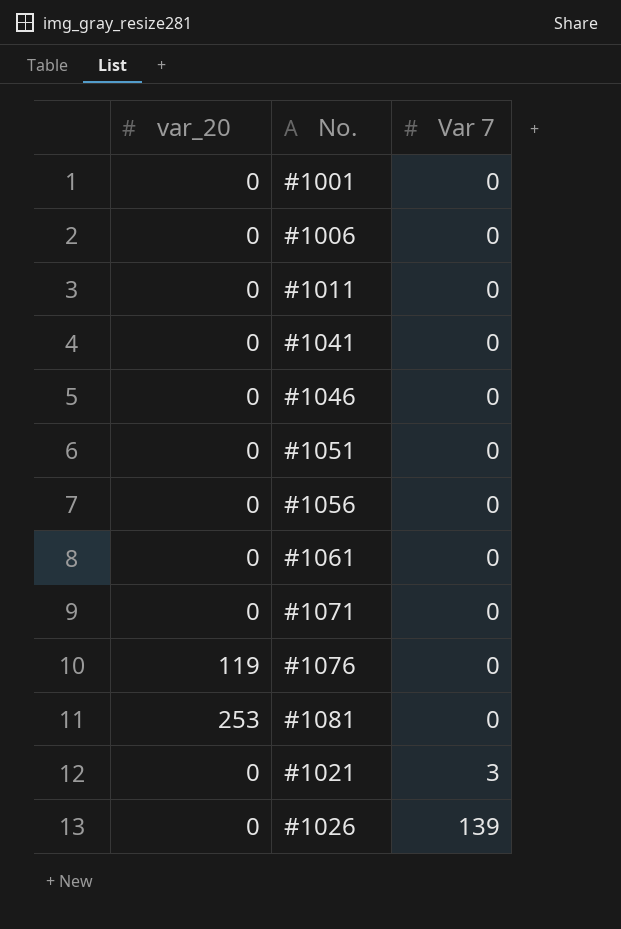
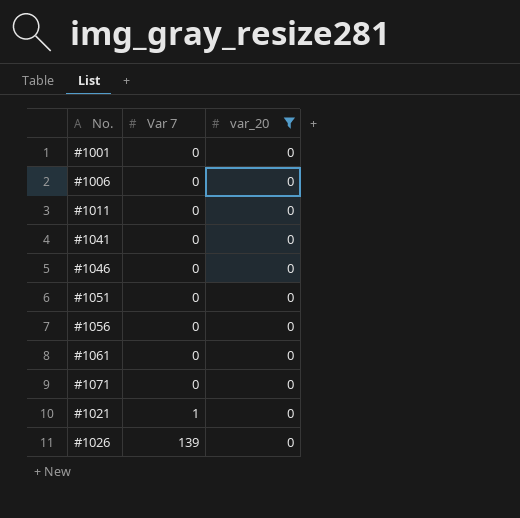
filter: none -> var_20 = 0
column var_20 | position: 1 -> 3
#1021 | Var 7: 3 -> 1

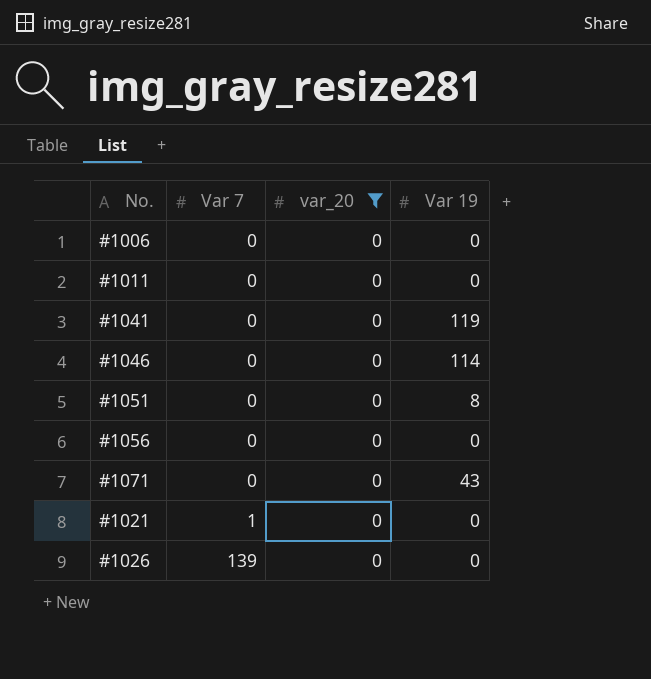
column Var 19 | position: none -> 4
row #1001: 0 | 0 -> none
row #1061: 0 | 0 -> none

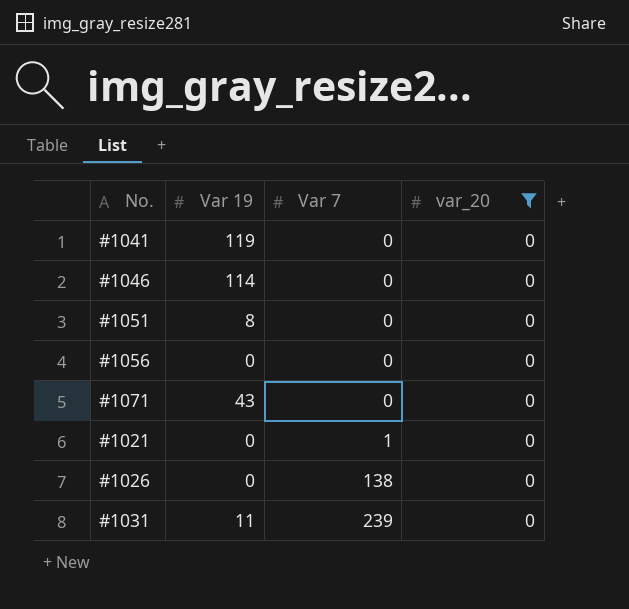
column Var 19 | position: 4 -> 2
row #1006: 0 | 0 | 0 -> none
row #1011: 0 | 0 | 0 -> none
#1026 | Var 7: 139 -> 138
row #1031: none -> 11 | 239 | 0

